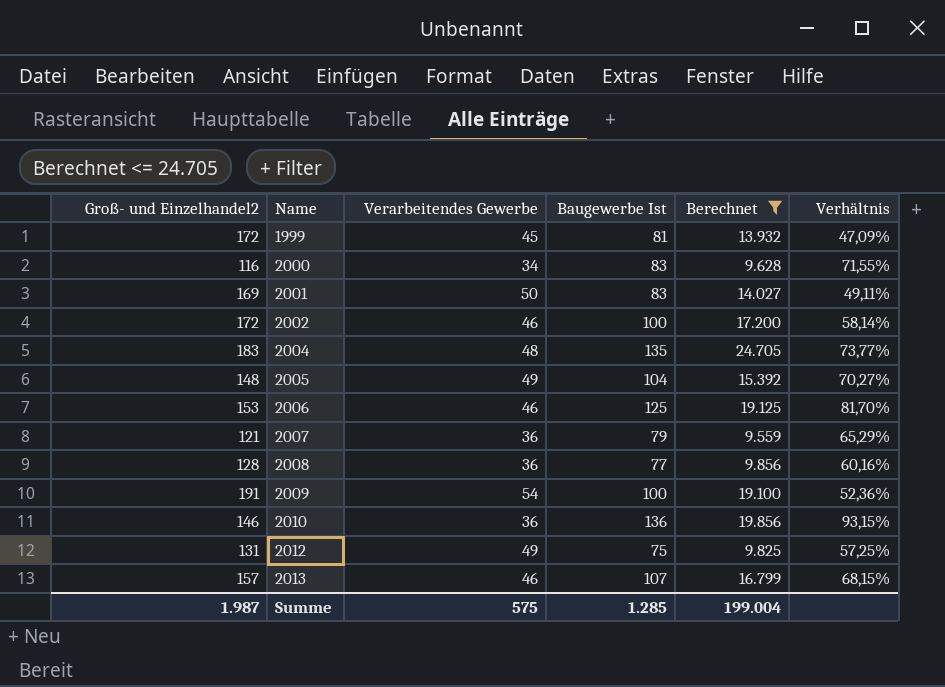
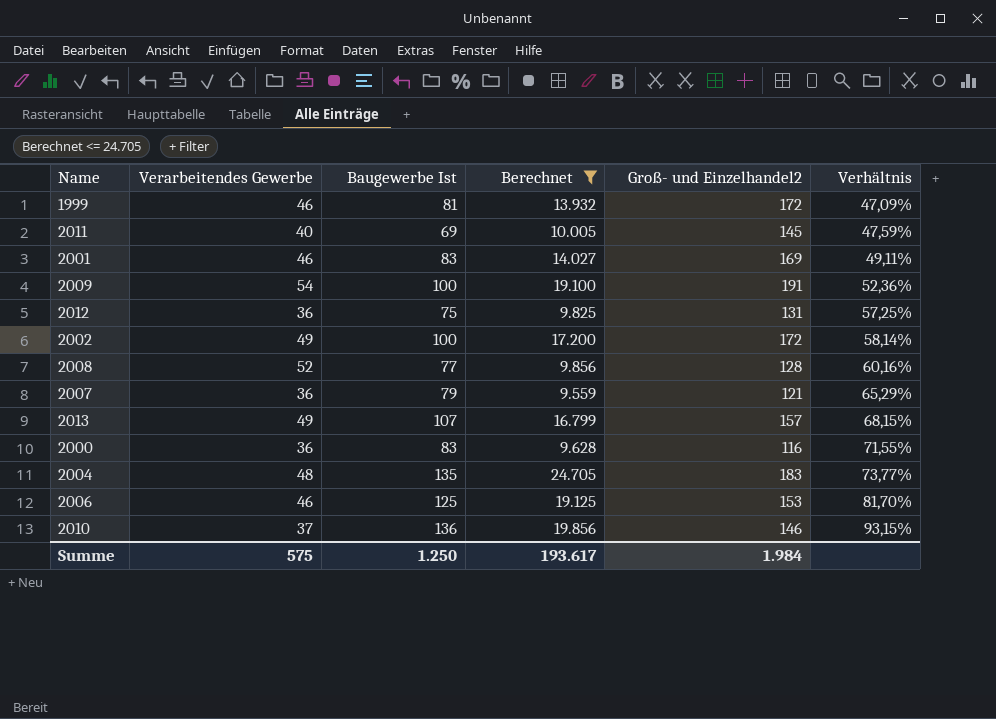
row order: Name ascending -> Verhältnis ascending
column Groß- und Einzelhandel2 | position: 1 -> 5
row 2005: 148 | 49 | 104 | 15.392 | 70,27% -> none
1999 | Verarbeitendes Gewerbe: 45 -> 46
row 2011: none -> 40 | 69 | 10.005 | 145 | 47,59%
2001 | Verarbeitendes Gewerbe: 50 -> 46
2012 | Verarbeitendes Gewerbe: 49 -> 36
2002 | Verarbeitendes Gewerbe: 46 -> 49
2008 | Verarbeitendes Gewerbe: 36 -> 52
2013 | Verarbeitendes Gewerbe: 46 -> 49
2000 | Verarbeitendes Gewerbe: 34 -> 36
2010 | Verarbeitendes Gewerbe: 36 -> 37
Summe | Baugewerbe Ist: 1.285 -> 1.250
Summe | Berechnet: 199.004 -> 193.617
Summe | Groß- und Einzelhandel2: 1.987 -> 1.984

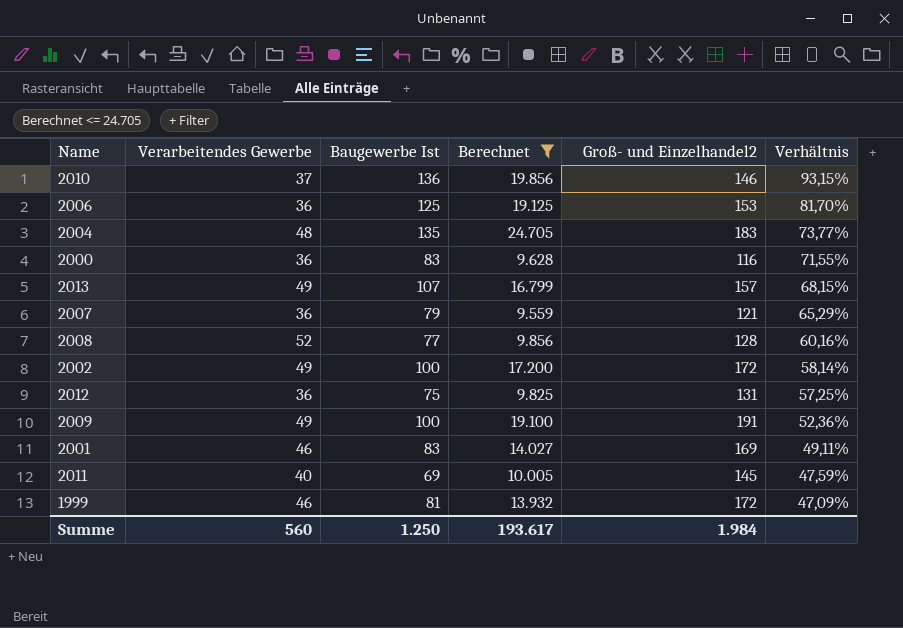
row order: Verhältnis ascending -> Verhältnis descending
2006 | Verarbeitendes Gewerbe: 46 -> 36
2009 | Verarbeitendes Gewerbe: 54 -> 49
Summe | Verarbeitendes Gewerbe: 575 -> 560

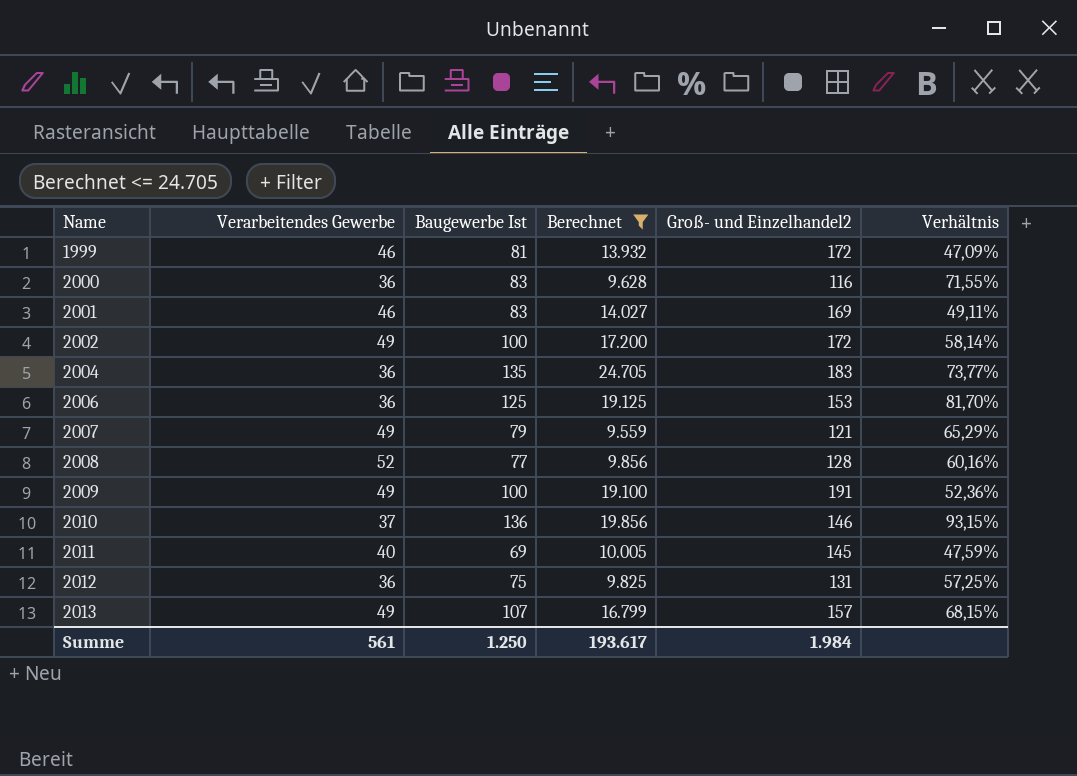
row order: Verhältnis descending -> Name ascending
2004 | Verarbeitendes Gewerbe: 48 -> 36
2007 | Verarbeitendes Gewerbe: 36 -> 49
Summe | Verarbeitendes Gewerbe: 560 -> 561

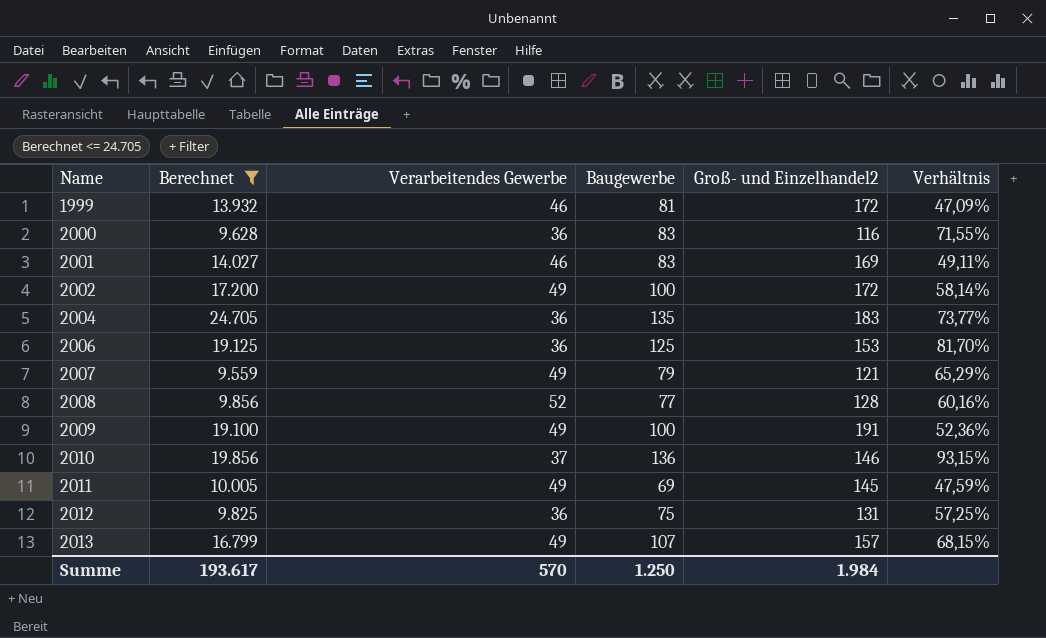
column Berechnet | position: 4 -> 2
column name: Baugewerbe Ist -> Baugewerbe
2011 | Verarbeitendes Gewerbe: 40 -> 49
Summe | Verarbeitendes Gewerbe: 561 -> 570

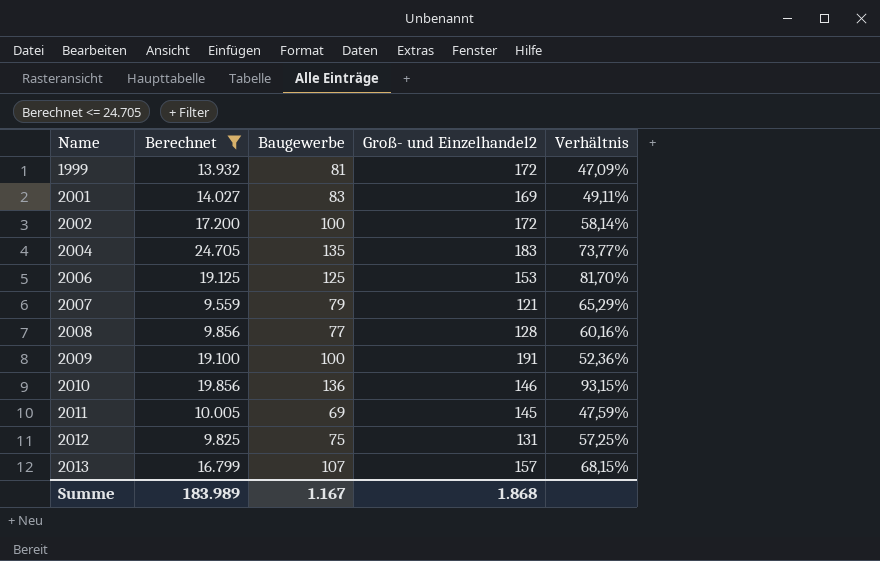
column Verarbeitendes Gewerbe | position: 3 -> none
row 2000: 9.628 | 36 | 83 | 116 | 71,55% -> none
Summe | Berechnet: 193.617 -> 183.989
Summe | Baugewerbe: 1.250 -> 1.167
Summe | Groß- und Einzelhandel2: 1.984 -> 1.868

